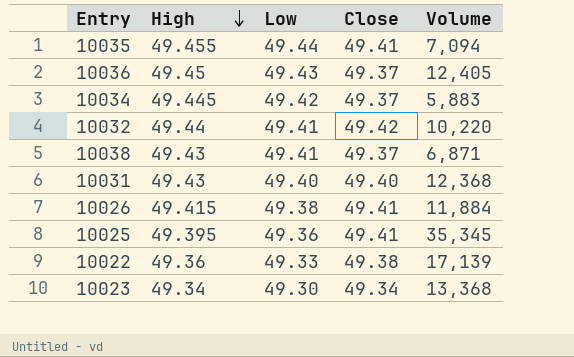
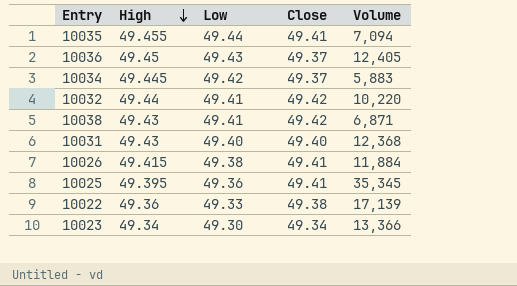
10038 | Close: 49.37 -> 49.42
10023 | Volume: 13,368 -> 13,366

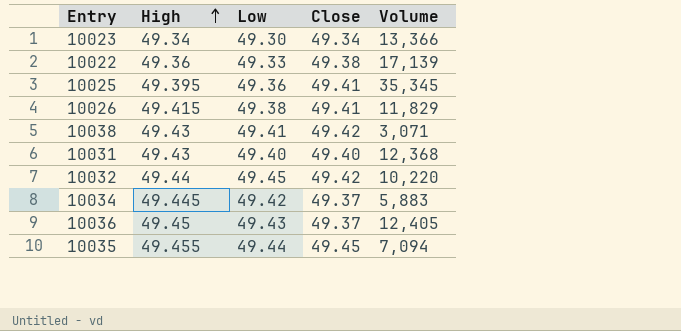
row order: High descending -> High ascending
10026 | Volume: 11,884 -> 11,829
10038 | Volume: 6,871 -> 3,071
10032 | Low: 49.41 -> 49.45
10035 | Close: 49.41 -> 49.45

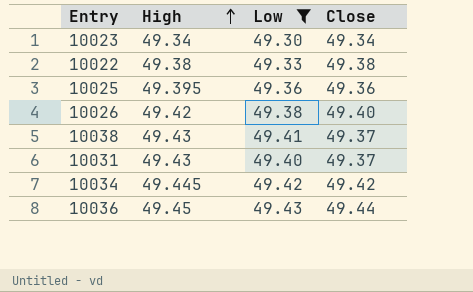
filter: none -> Low <= 49.43
column Volume | position: 5 -> none
10022 | High: 49.36 -> 49.38
10025 | Close: 49.41 -> 49.36
10026 | High: 49.415 -> 49.42
10026 | Close: 49.41 -> 49.40
10038 | Close: 49.42 -> 49.37
10031 | Close: 49.40 -> 49.37
10034 | Close: 49.37 -> 49.42
10036 | Close: 49.37 -> 49.44

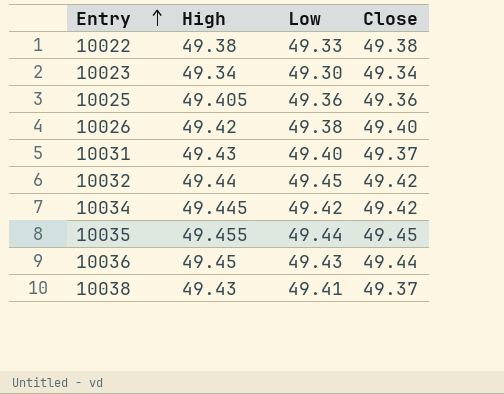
filter: Low <= 49.43 -> none
row order: High ascending -> Entry ascending
10025 | High: 49.395 -> 49.405

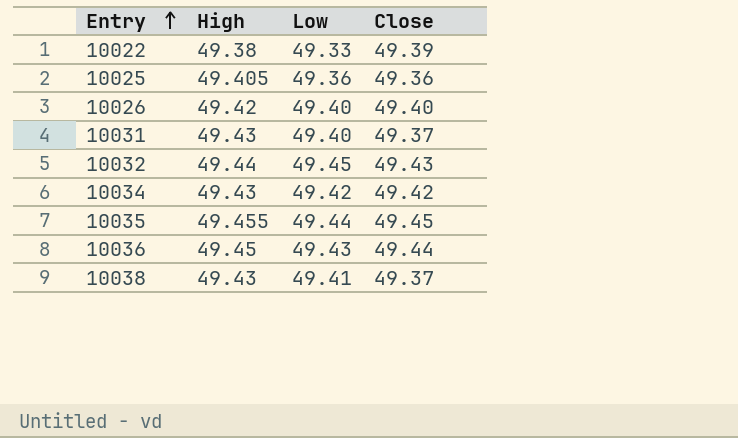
row 10023: 49.34 | 49.30 | 49.34 -> none
10022 | Close: 49.38 -> 49.39
10026 | Low: 49.38 -> 49.40
10032 | Close: 49.42 -> 49.43
10034 | High: 49.445 -> 49.43

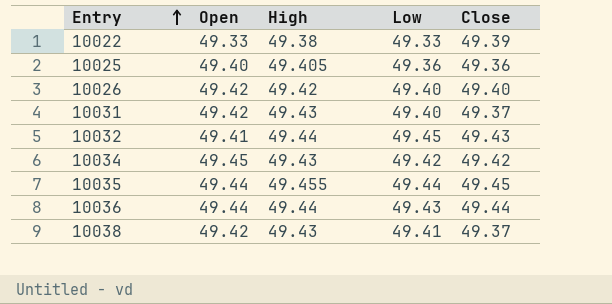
column Open | position: none -> 2
10036 | High: 49.45 -> 49.44

